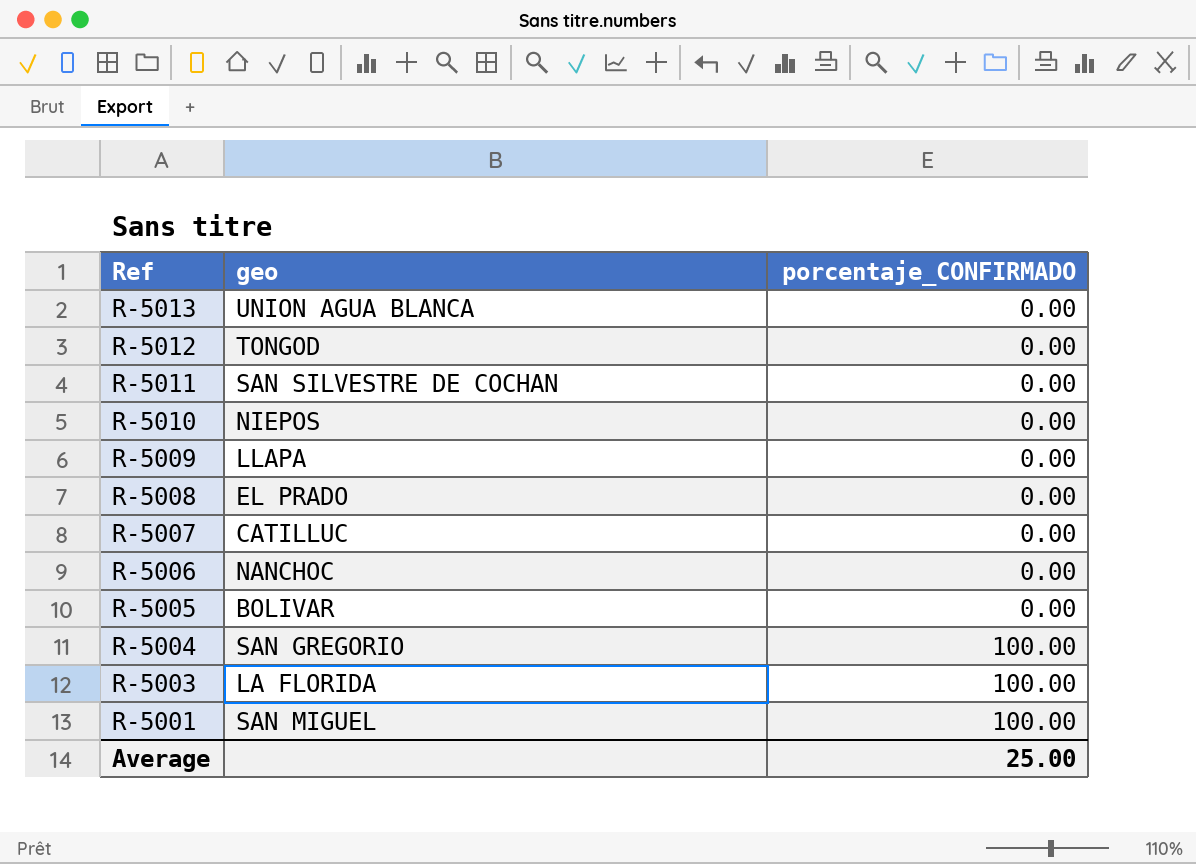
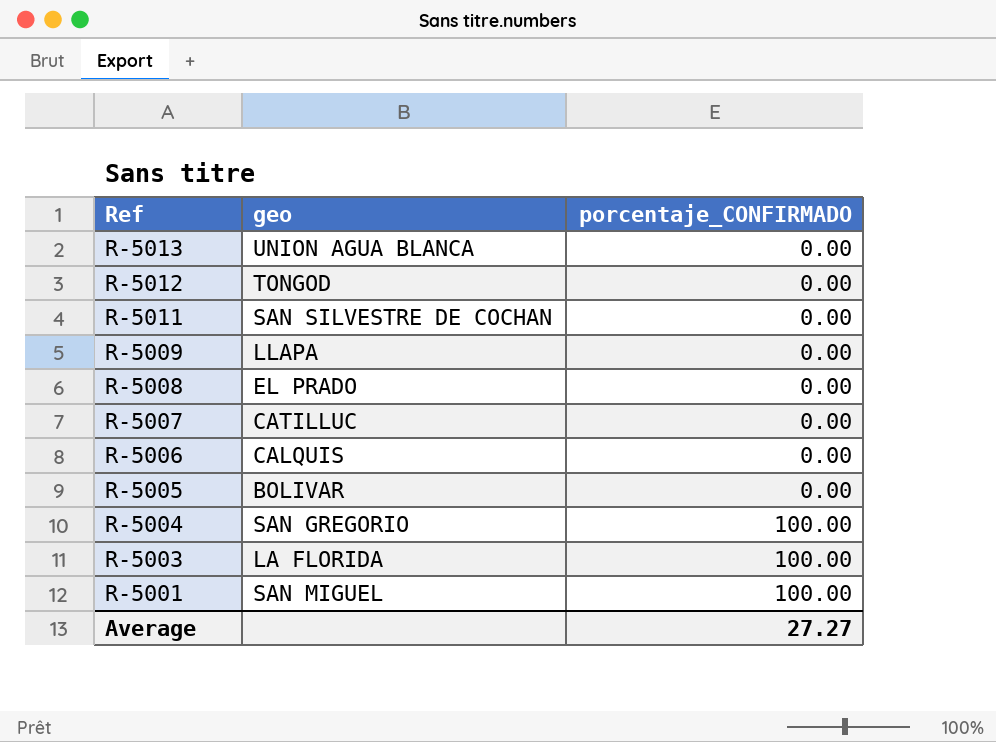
row R-5010: NIEPOS | 0.00 -> none
R-5006 | geo: NANCHOC -> CALQUIS
Average | porcentaje_CONFIRMADO: 25.00 -> 27.27

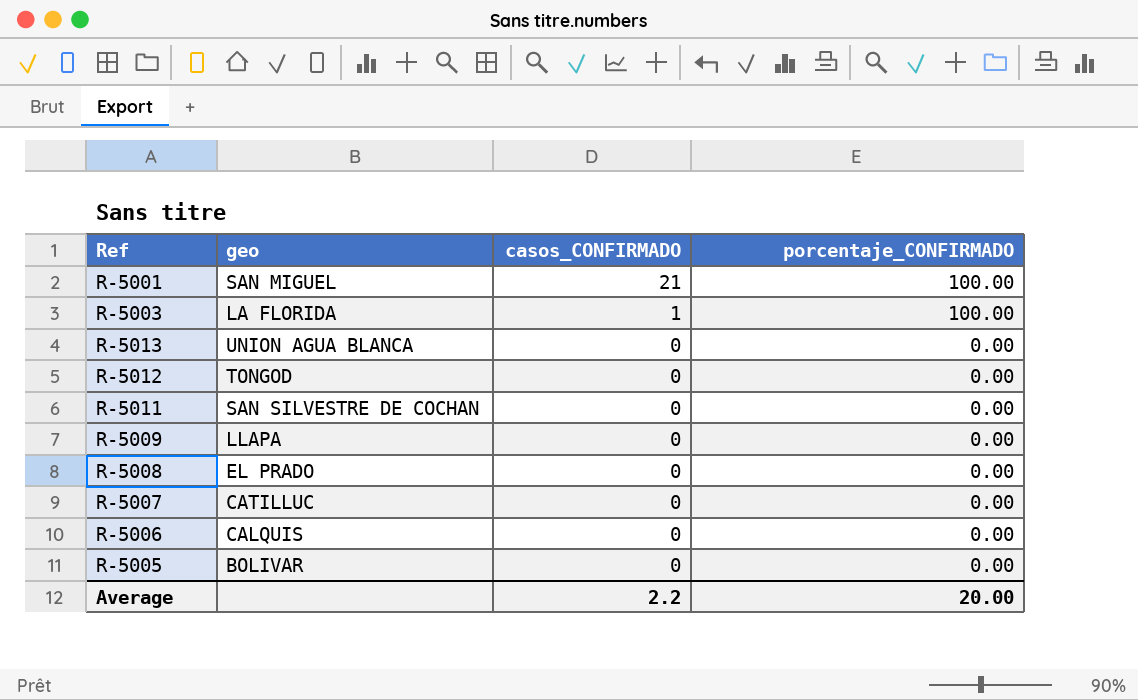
row order: Ref descending -> casos_CONFIRMADO descending
column casos_CONFIRMADO | position: none -> 3
row R-5004: SAN GREGORIO | 100.00 -> none
Average | porcentaje_CONFIRMADO: 27.27 -> 20.00

